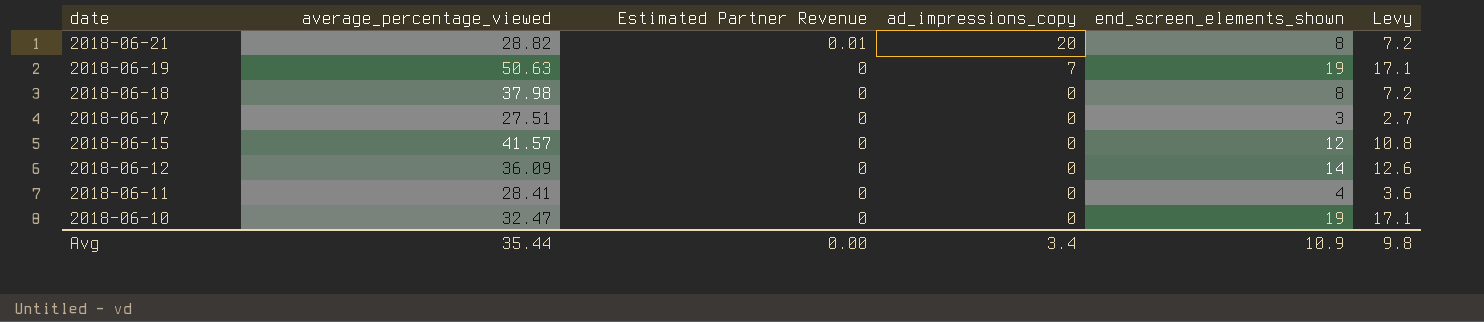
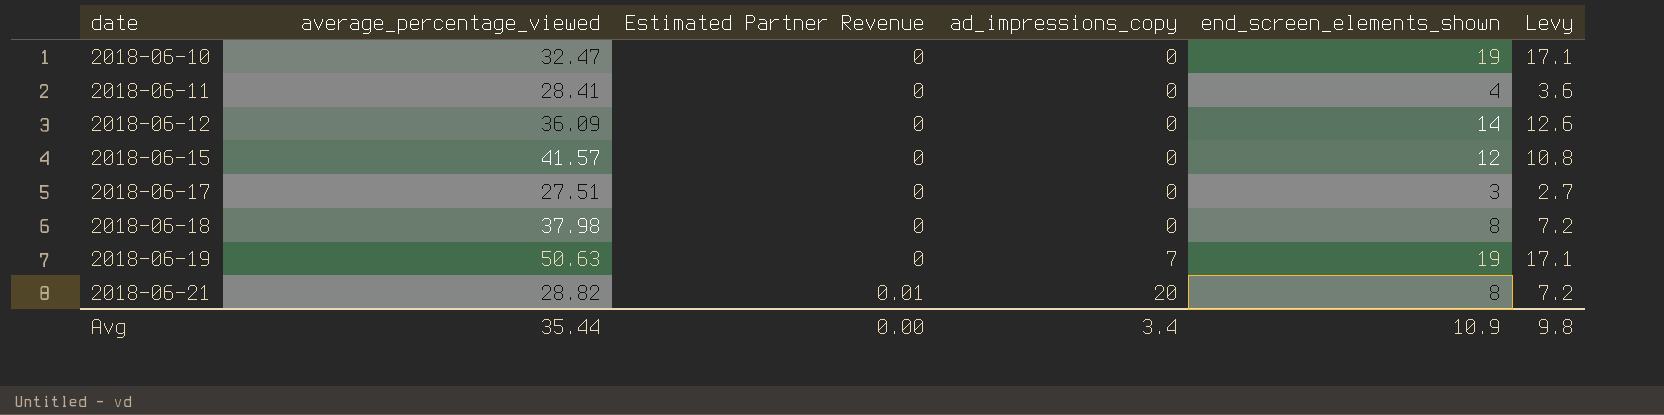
row order: date descending -> date ascending

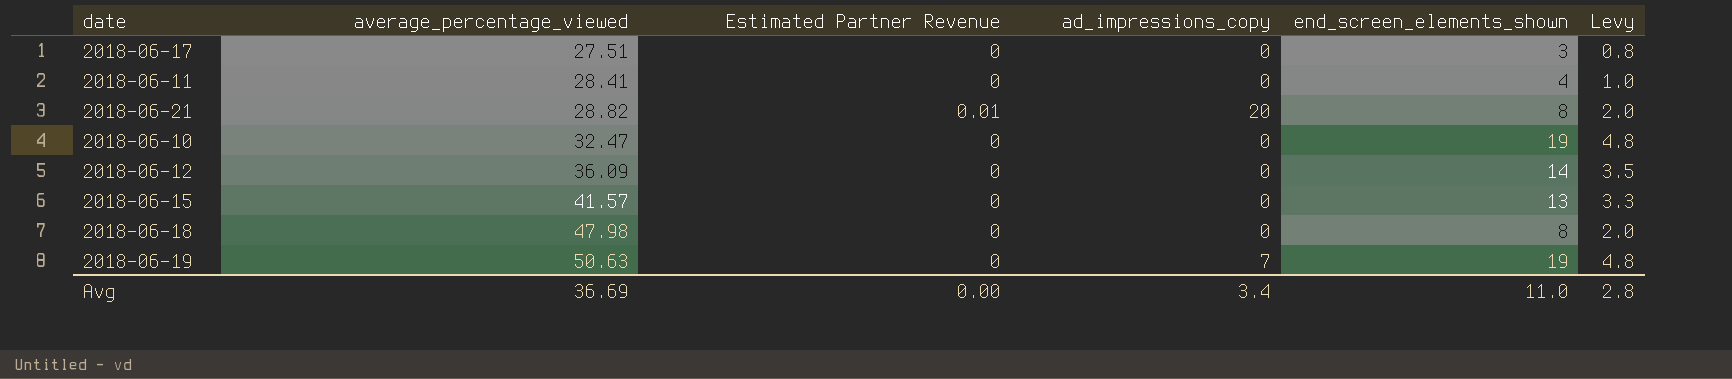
row order: date ascending -> average_percentage_viewed ascending
column Levy | formula: [end_screen_elements_shown] * 0.9 -> [end_screen_elements_shown] * 0.25
2018-06-15 | end_screen_elements_shown: 12 -> 13
2018-06-18 | average_percentage_viewed: 37.98 -> 47.98
Avg | average_percentage_viewed: 35.44 -> 36.69
Avg | end_screen_elements_shown: 10.9 -> 11.0
Avg | Levy: 9.8 -> 2.8

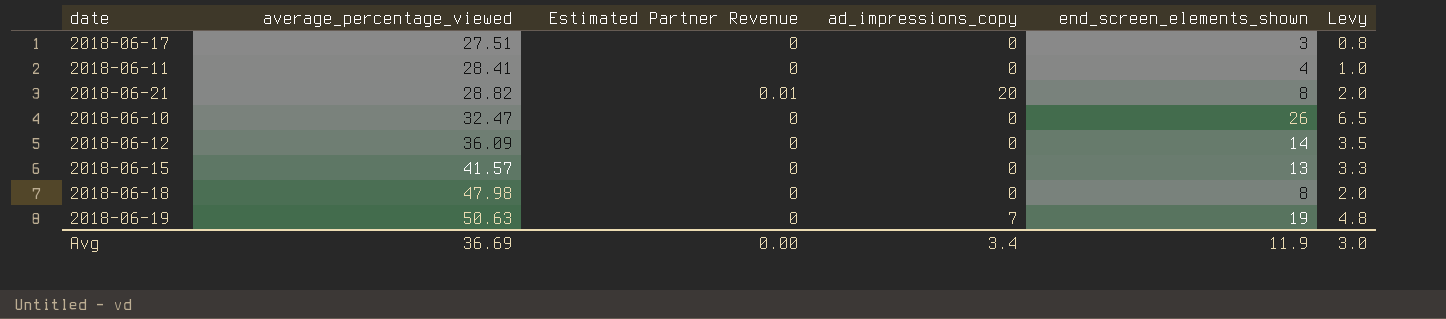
2018-06-10 | end_screen_elements_shown: 19 -> 26
2018-06-10 | Levy: 4.8 -> 6.5
Avg | end_screen_elements_shown: 11.0 -> 11.9
Avg | Levy: 2.8 -> 3.0

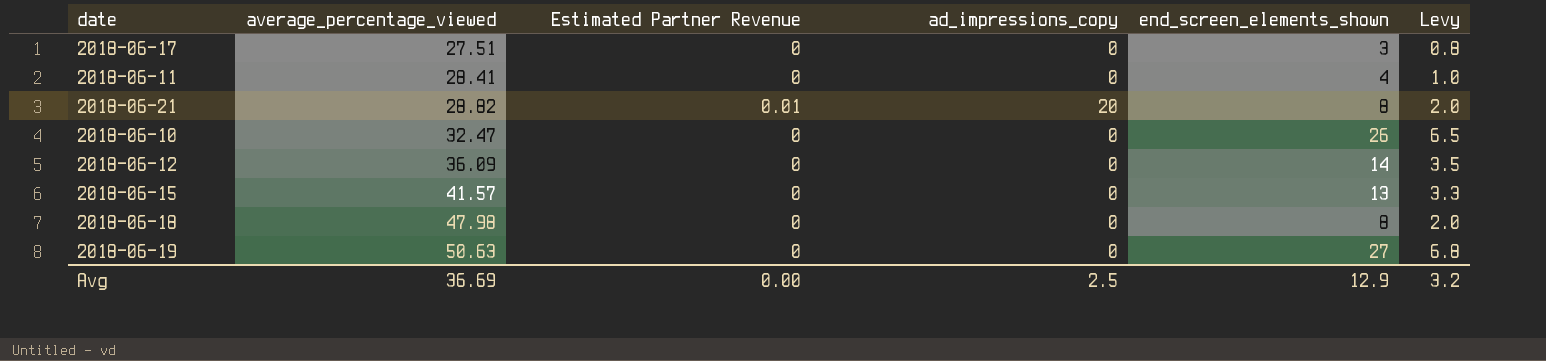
2018-06-19 | ad_impressions_copy: 7 -> 0
2018-06-19 | end_screen_elements_shown: 19 -> 27
2018-06-19 | Levy: 4.8 -> 6.8
Avg | ad_impressions_copy: 3.4 -> 2.5
Avg | end_screen_elements_shown: 11.9 -> 12.9
Avg | Levy: 3.0 -> 3.2

